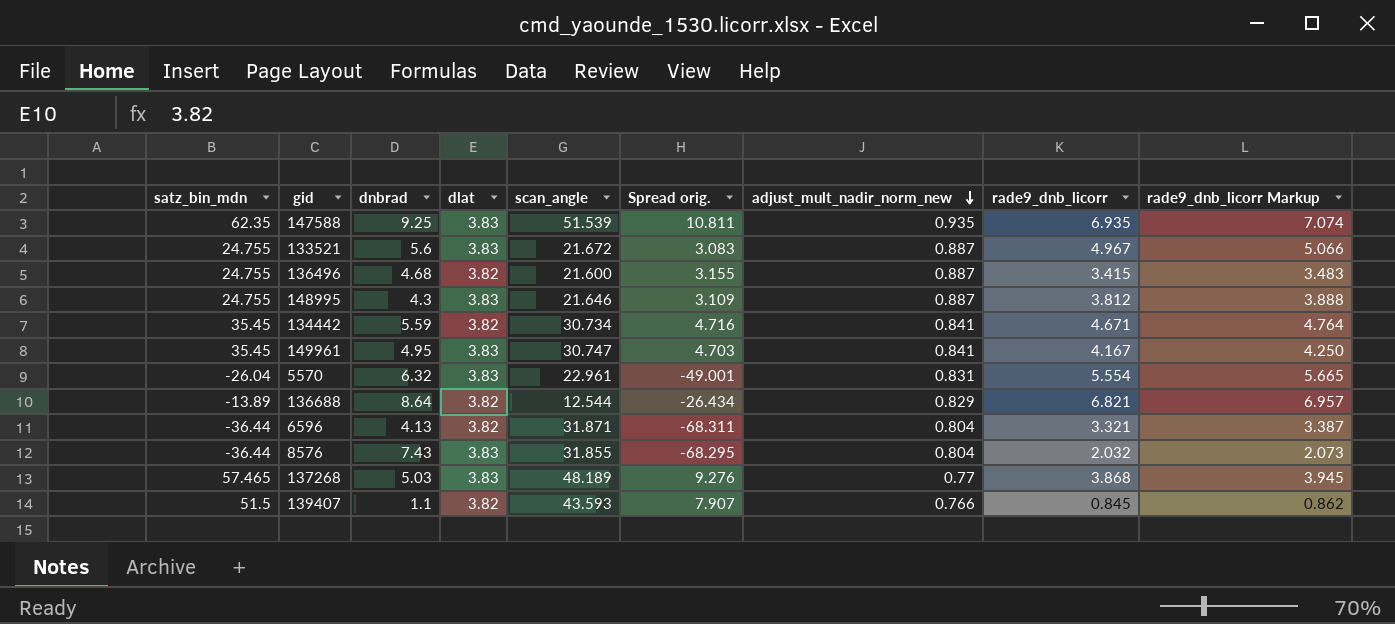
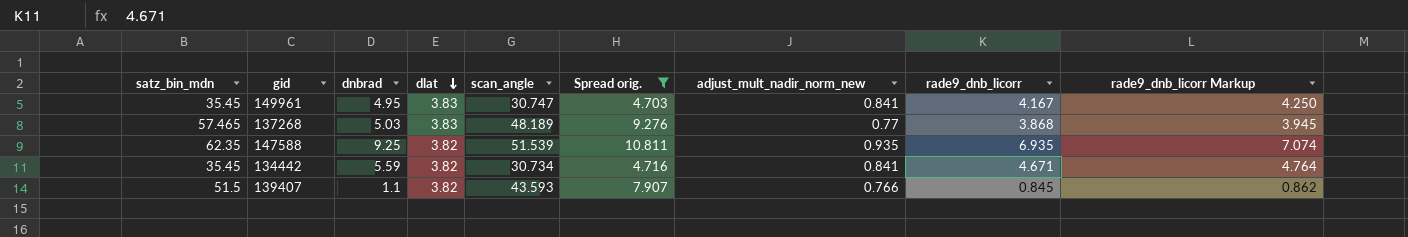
filter: none -> Spread orig. >= 4.703
row order: adjust_mult_nadir_norm_new descending -> dlat descending
147588 | dlat: 3.83 -> 3.82

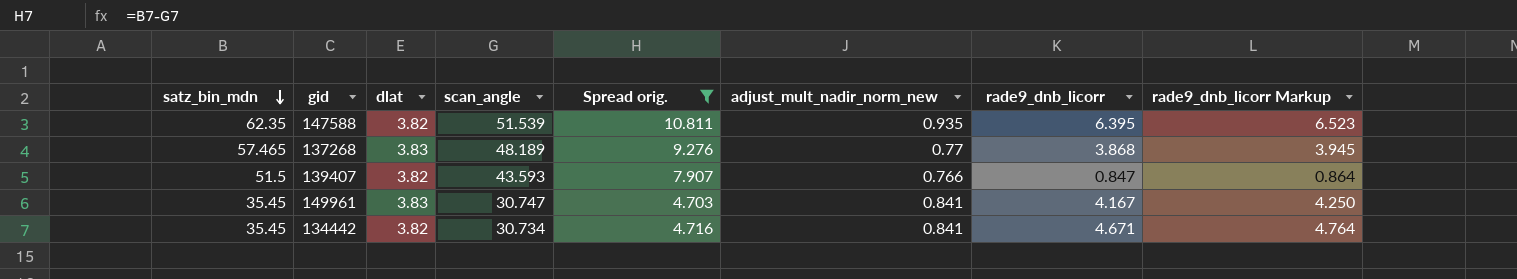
row order: dlat descending -> satz_bin_mdn descending
column dnbrad | position: 3 -> none
147588 | rade9_dnb_licorr: 6.935 -> 6.395
147588 | rade9_dnb_licorr Markup: 7.074 -> 6.523
139407 | rade9_dnb_licorr: 0.845 -> 0.847
139407 | rade9_dnb_licorr Markup: 0.862 -> 0.864

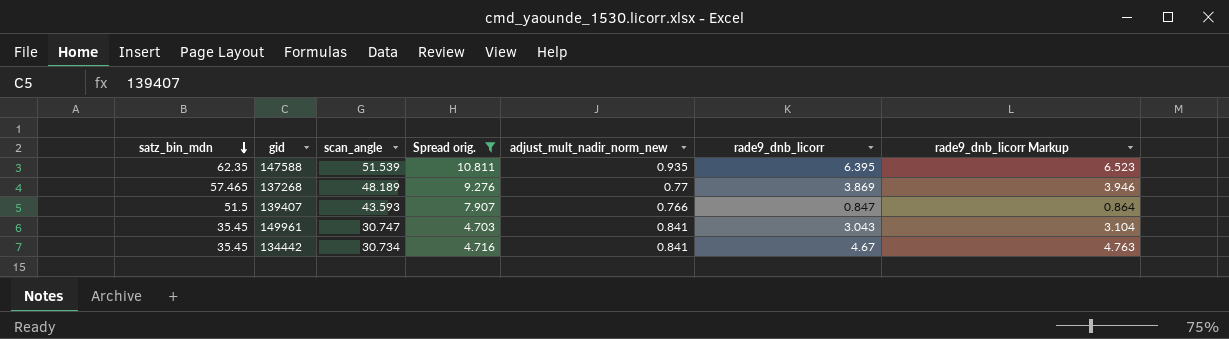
column dlat | position: 3 -> none
137268 | rade9_dnb_licorr: 3.868 -> 3.869
137268 | rade9_dnb_licorr Markup: 3.945 -> 3.946
149961 | rade9_dnb_licorr: 4.167 -> 3.043
149961 | rade9_dnb_licorr Markup: 4.250 -> 3.104
134442 | rade9_dnb_licorr: 4.671 -> 4.67
134442 | rade9_dnb_licorr Markup: 4.764 -> 4.763

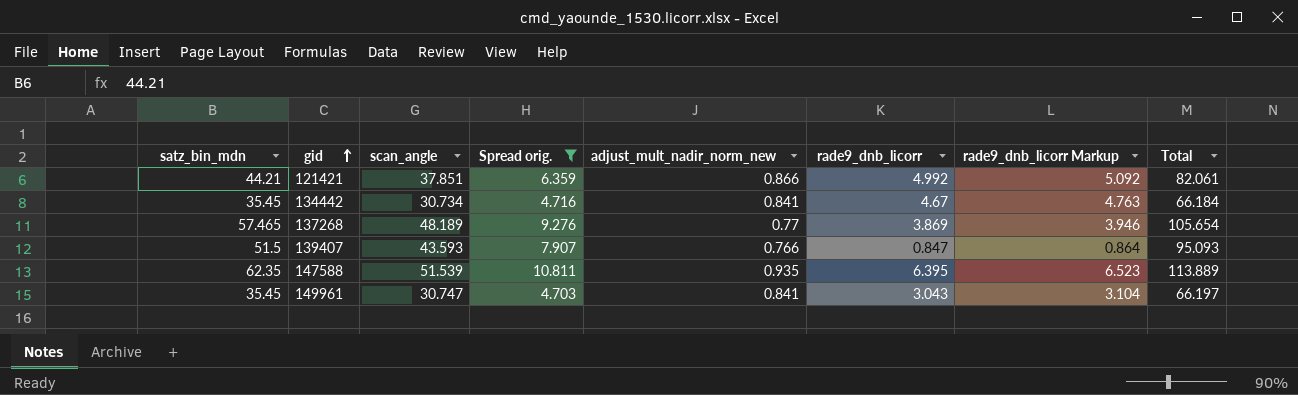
row order: satz_bin_mdn descending -> gid ascending
column Total | formula: none -> [satz_bin_mdn] + [scan_angle]
row 121421: none -> 44.21 | 37.851 | 6.359 | 0.866 | 4.992 | 5.092 | 82.061

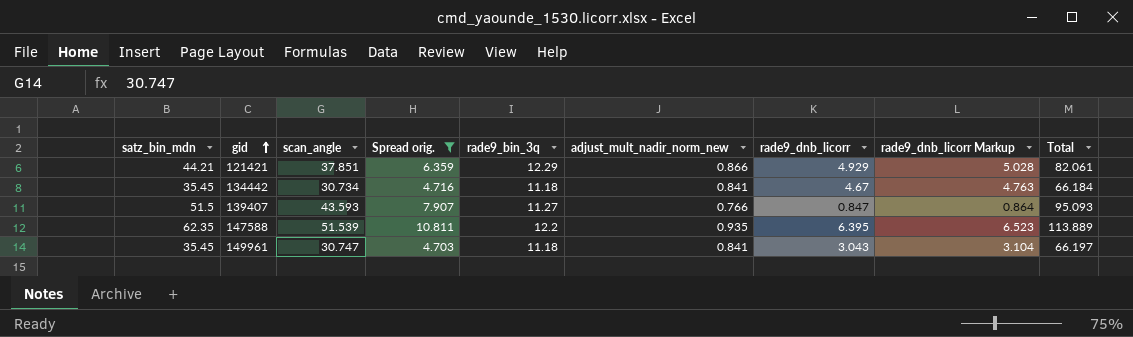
column rade9_bin_3q | position: none -> 5
row 137268: 57.465 | 48.189 | 9.276 | 0.77 | 3.869 | 3.946 | 105.654 -> none
121421 | rade9_dnb_licorr: 4.992 -> 4.929
121421 | rade9_dnb_licorr Markup: 5.092 -> 5.028

